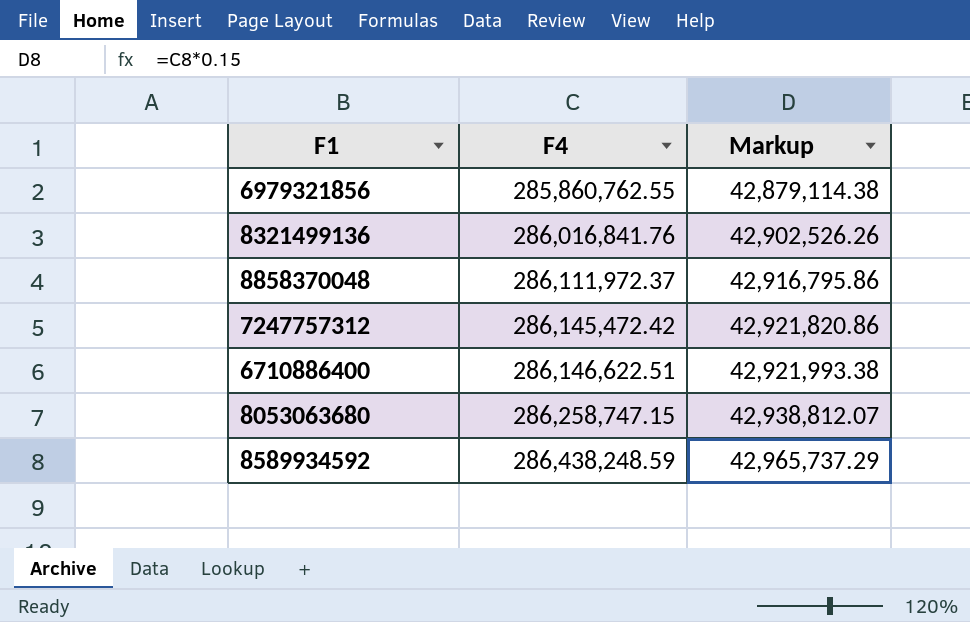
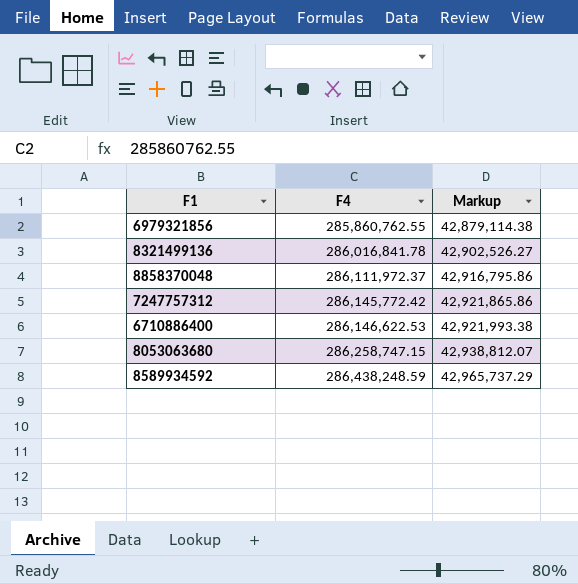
8321499136 | F4: 286,016,841.76 -> 286,016,841.78
8321499136 | Markup: 42,902,526.26 -> 42,902,526.27
7247757312 | F4: 286,145,472.42 -> 286,145,772.42
7247757312 | Markup: 42,921,820.86 -> 42,921,865.86
6710886400 | F4: 286,146,622.51 -> 286,146,622.53

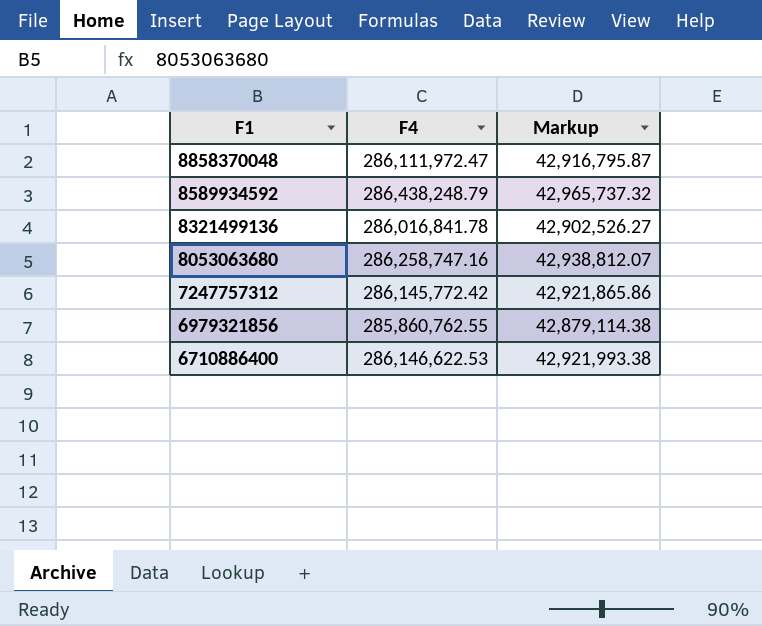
row order: F4 ascending -> F1 descending
8858370048 | F4: 286,111,972.37 -> 286,111,972.47
8858370048 | Markup: 42,916,795.86 -> 42,916,795.87
8589934592 | F4: 286,438,248.59 -> 286,438,248.79
8589934592 | Markup: 42,965,737.29 -> 42,965,737.32
8053063680 | F4: 286,258,747.15 -> 286,258,747.16

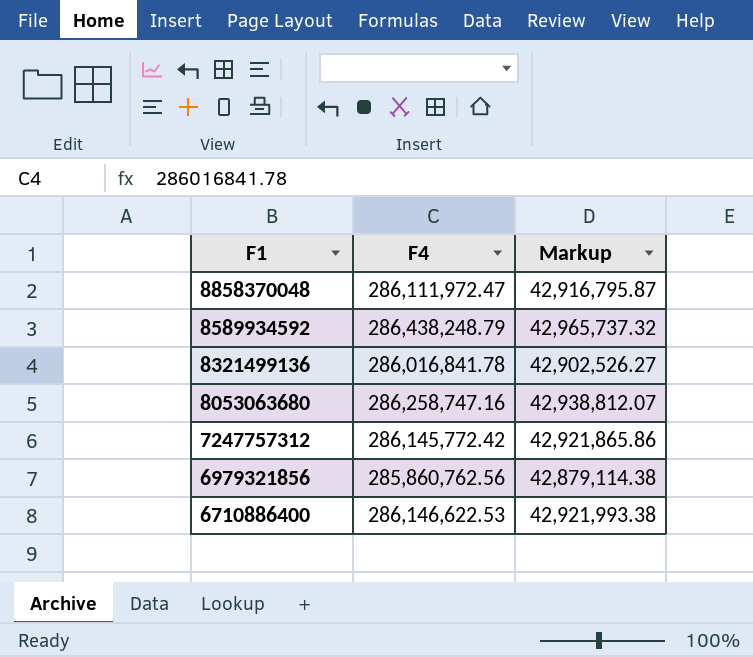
6979321856 | F4: 285,860,762.55 -> 285,860,762.56

